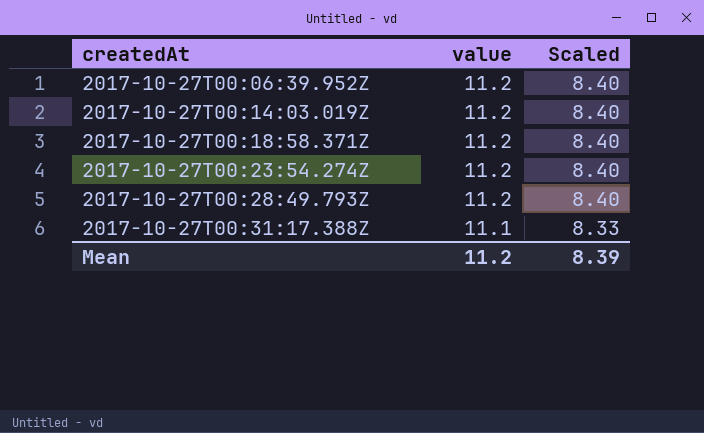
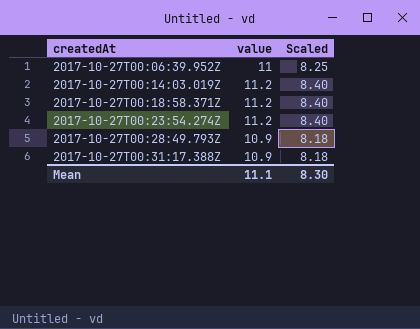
2017-10-27T00:06:39.952Z | value: 11.2 -> 11
2017-10-27T00:06:39.952Z | Scaled: 8.40 -> 8.25
2017-10-27T00:28:49.793Z | value: 11.2 -> 10.9
2017-10-27T00:28:49.793Z | Scaled: 8.40 -> 8.18
2017-10-27T00:31:17.388Z | value: 11.1 -> 10.9
2017-10-27T00:31:17.388Z | Scaled: 8.33 -> 8.18
Mean | value: 11.2 -> 11.1
Mean | Scaled: 8.39 -> 8.30

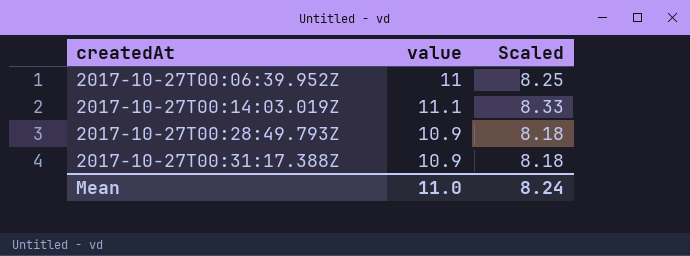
row 2017-10-27T00:18:58.371Z: 11.2 | 8.40 -> none
row 2017-10-27T00:23:54.274Z: 11.2 | 8.40 -> none
2017-10-27T00:14:03.019Z | value: 11.2 -> 11.1
2017-10-27T00:14:03.019Z | Scaled: 8.40 -> 8.33
Mean | value: 11.1 -> 11.0
Mean | Scaled: 8.30 -> 8.24

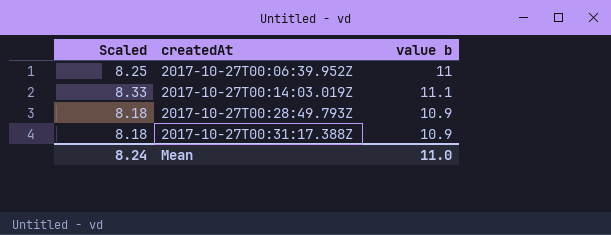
column Scaled | position: 3 -> 1
column name: value -> value b

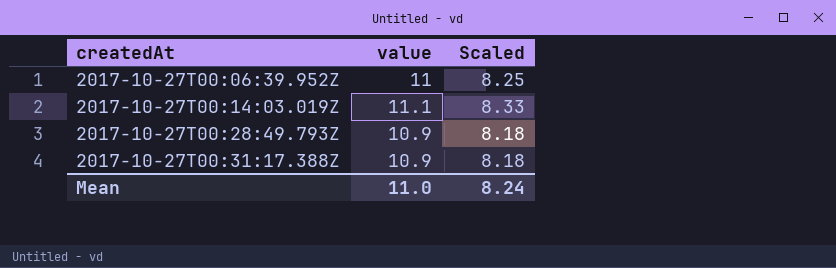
column name: value b -> value
column Scaled | position: 1 -> 3

